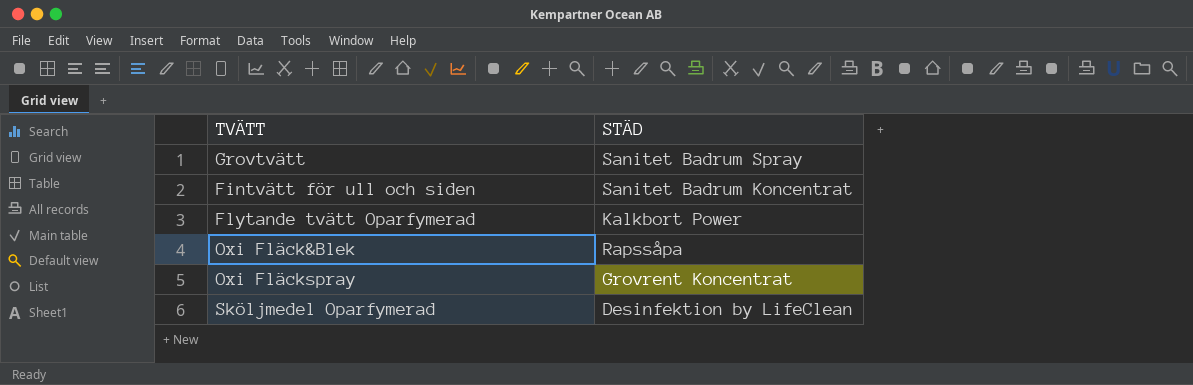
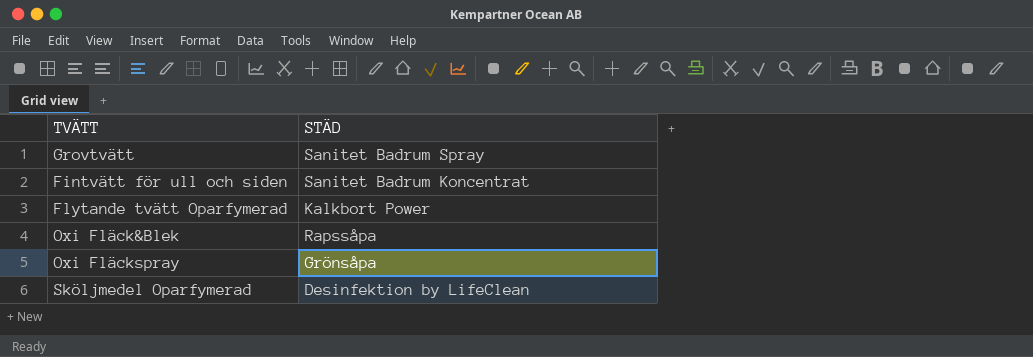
Oxi Fläckspray | STÄD: Grovrent Koncentrat -> Grönsåpa

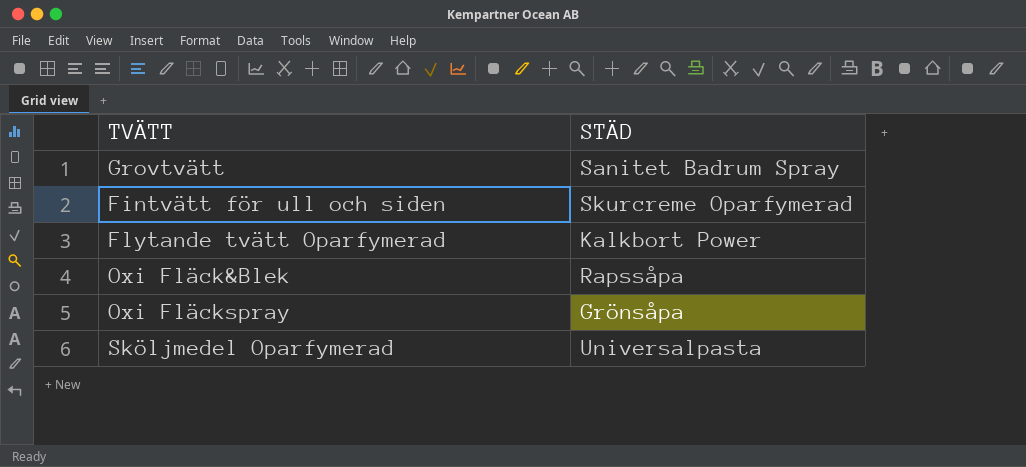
Fintvätt för ull och siden | STÄD: Sanitet Badrum Koncentrat -> Skurcreme Oparfymerad
Sköljmedel Oparfymerad | STÄD: Desinfektion by LifeClean -> Universalpasta

